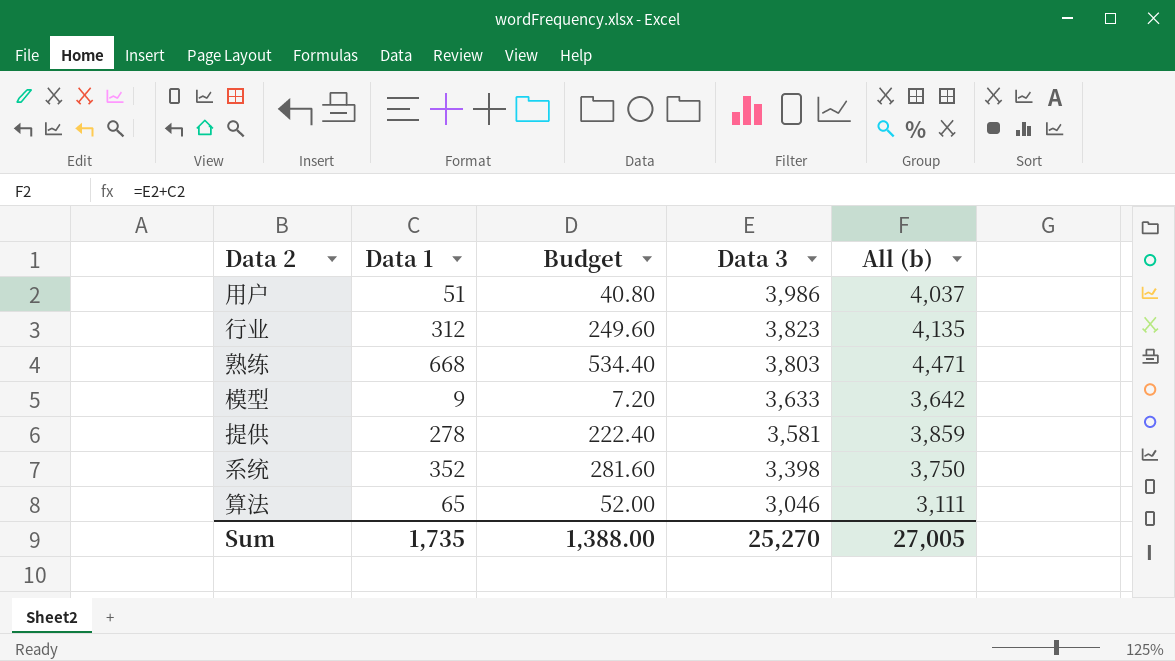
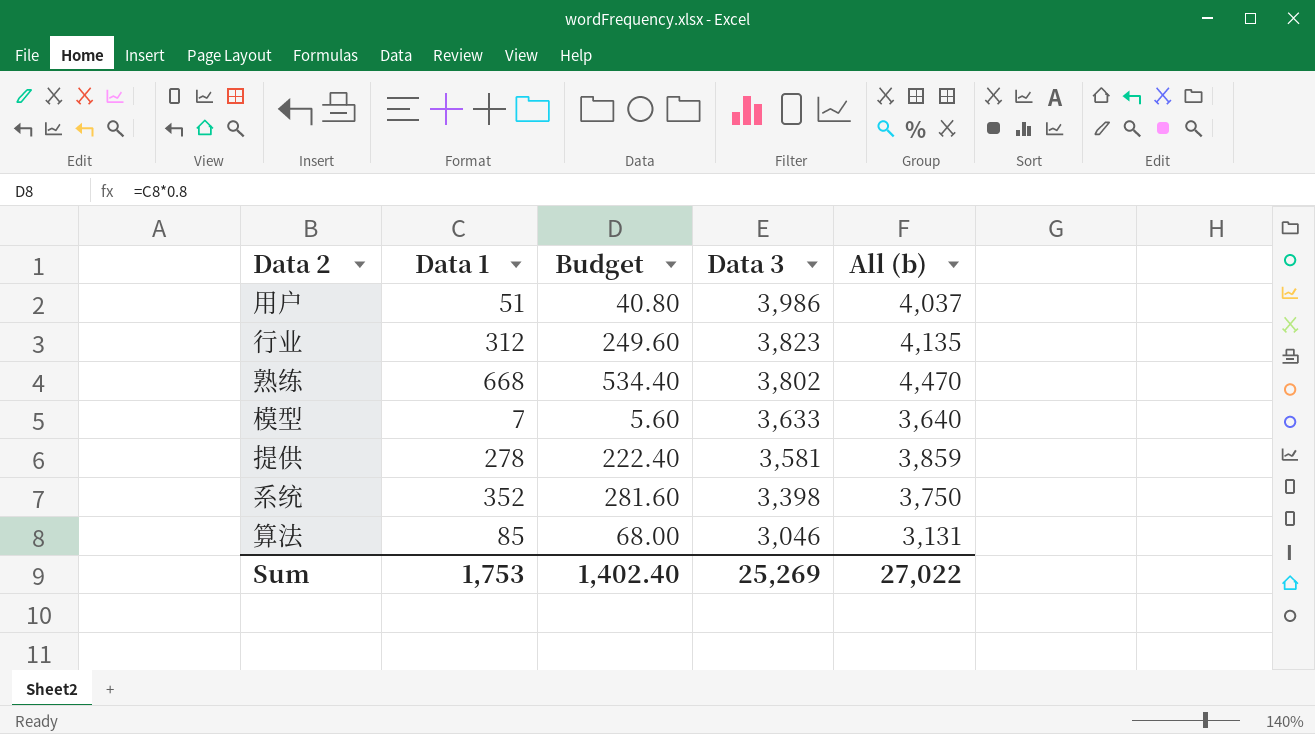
熟练 | Data 3: 3,803 -> 3,802
熟练 | All (b): 4,471 -> 4,470
模型 | Data 1: 9 -> 7
模型 | Budget: 7.20 -> 5.60
模型 | All (b): 3,642 -> 3,640
算法 | Data 1: 65 -> 85
算法 | Budget: 52.00 -> 68.00
算法 | All (b): 3,111 -> 3,131
Sum | Data 1: 1,735 -> 1,753
Sum | Budget: 1,388.00 -> 1,402.40
Sum | Data 3: 25,270 -> 25,269
Sum | All (b): 27,005 -> 27,022

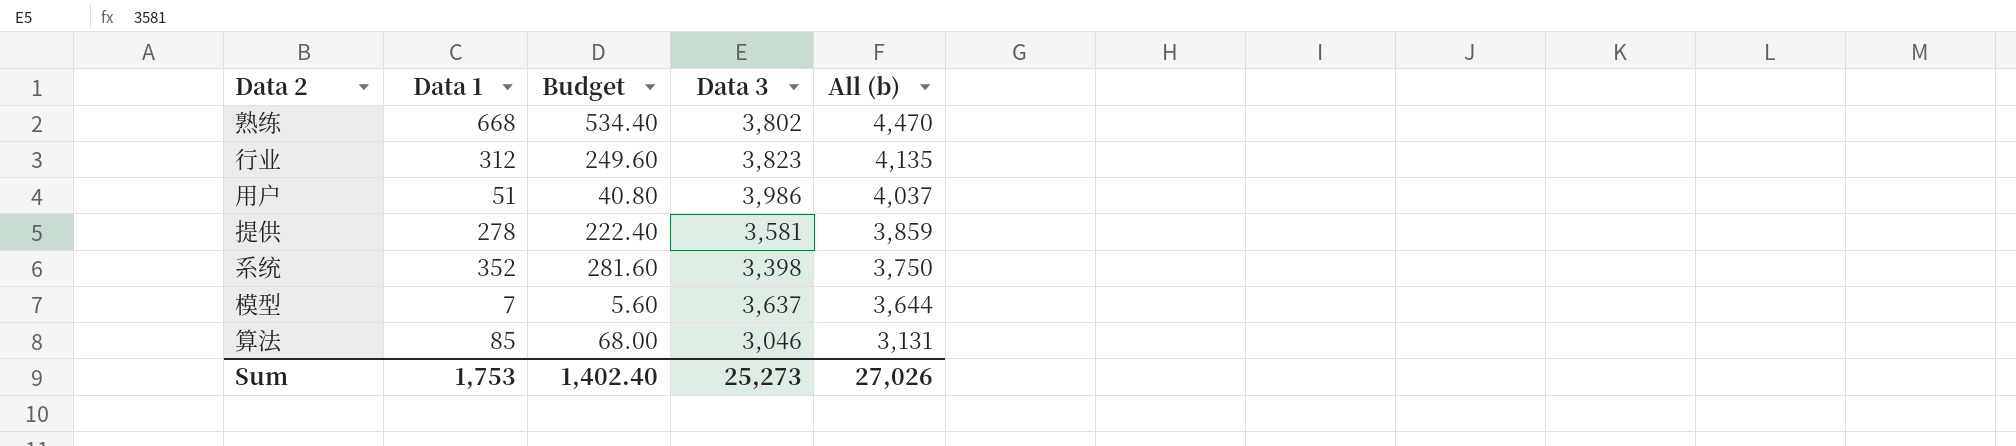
row order: Data 3 descending -> All (b) descending
模型 | Data 3: 3,633 -> 3,637
模型 | All (b): 3,640 -> 3,644
Sum | Data 3: 25,269 -> 25,273
Sum | All (b): 27,022 -> 27,026

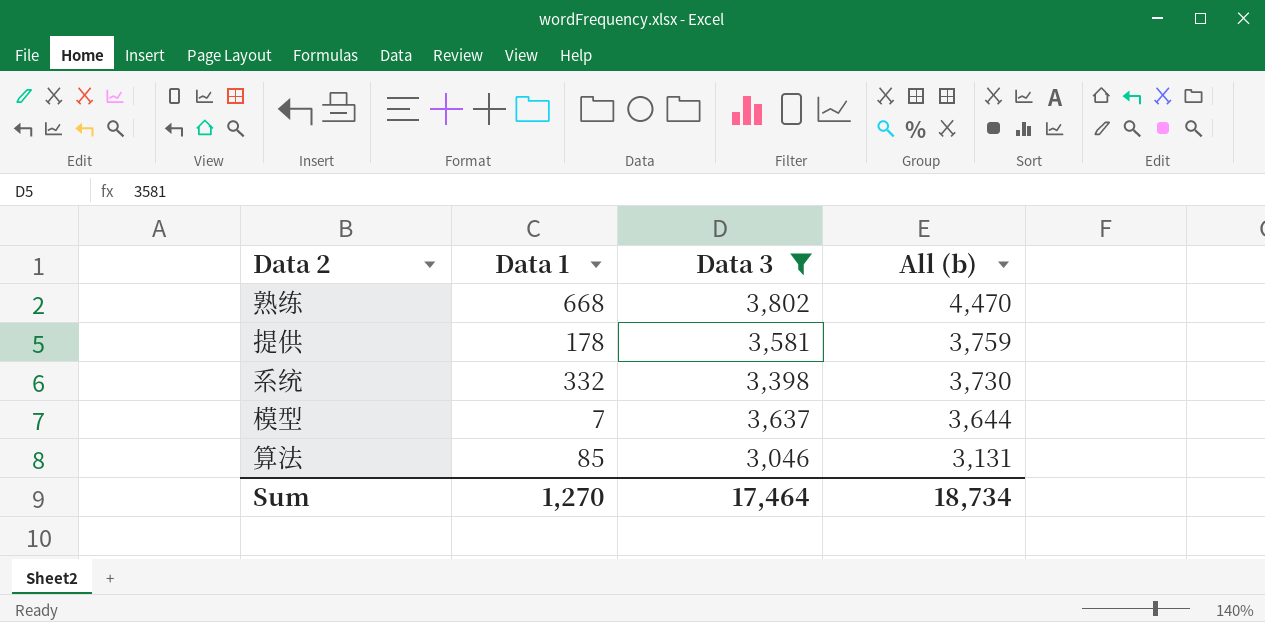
filter: none -> Data 3 <= 3,802
column Budget | formula: [Data 1] * 0.8 -> none
提供 | Data 1: 278 -> 178
提供 | All (b): 3,859 -> 3,759
系统 | Data 1: 352 -> 332
系统 | All (b): 3,750 -> 3,730
Sum | Data 1: 1,753 -> 1,270
Sum | Data 3: 25,273 -> 17,464
Sum | All (b): 27,026 -> 18,734

